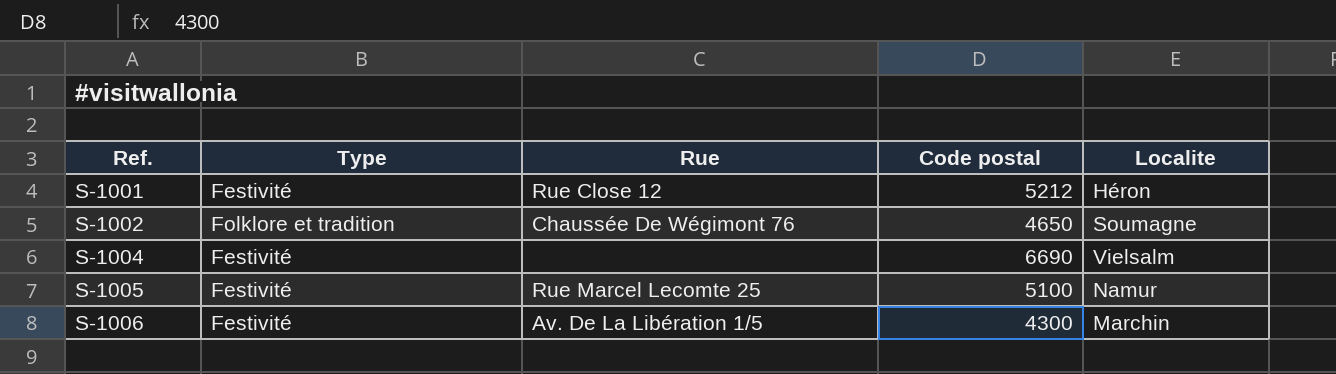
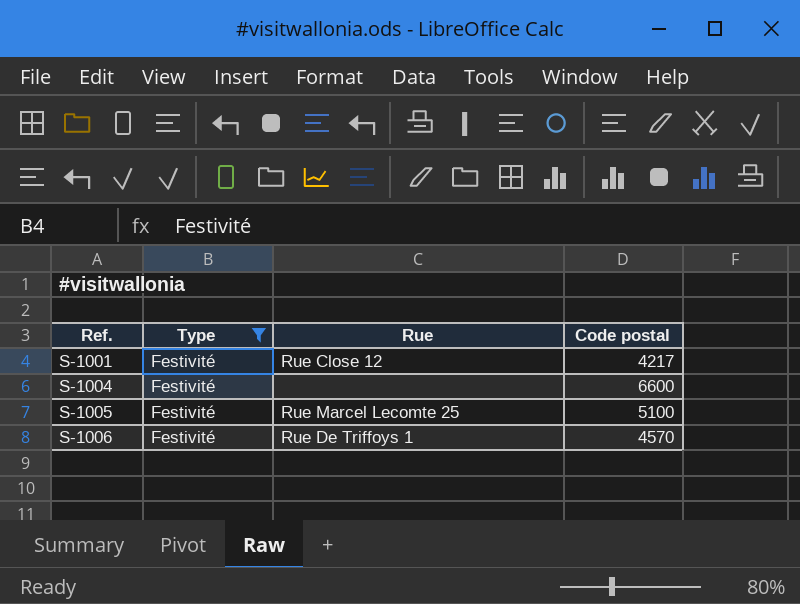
filter: none -> Type = Festivité
column Localite | position: 5 -> none
S-1001 | Code postal: 5212 -> 4217
S-1004 | Code postal: 6690 -> 6600
S-1006 | Rue: Av. De La Libération 1/5 -> Rue De Triffoys 1
S-1006 | Code postal: 4300 -> 4570

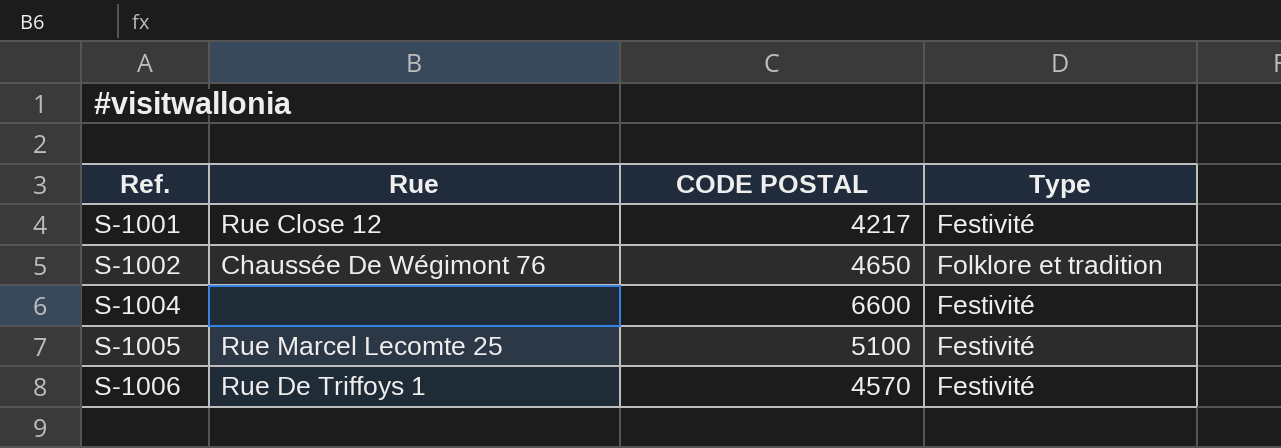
filter: Type = Festivité -> none
column name: Code postal -> CODE POSTAL
column Type | position: 2 -> 4

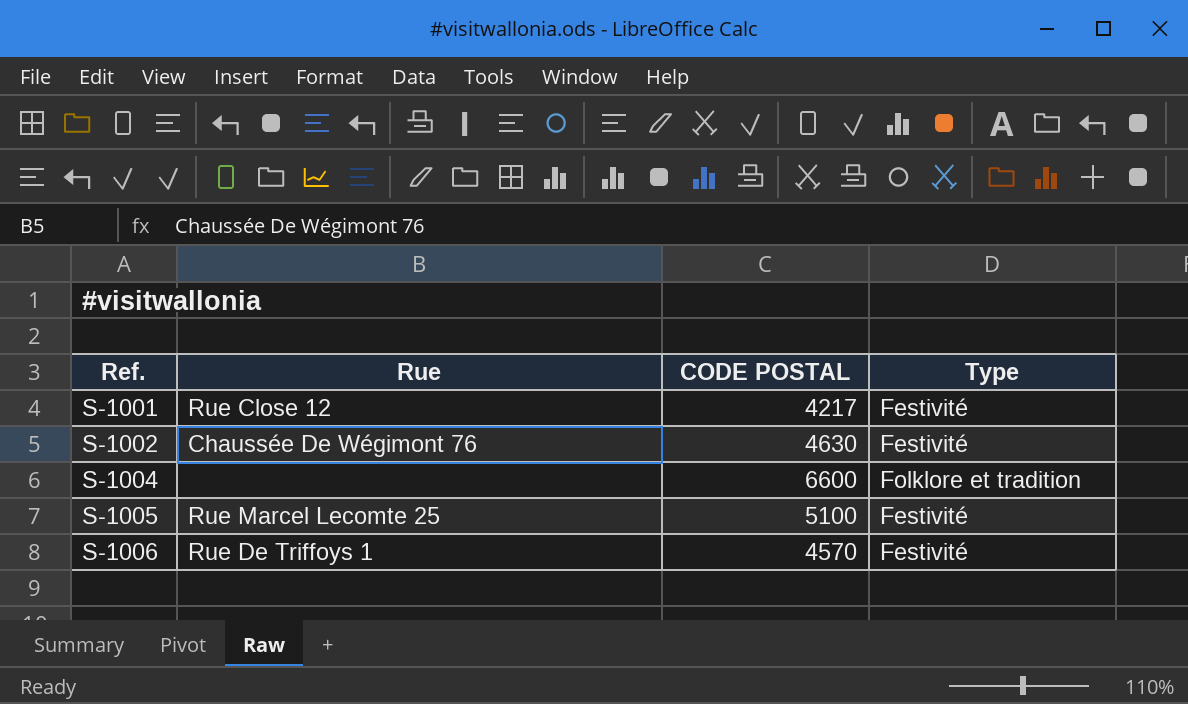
S-1002 | CODE POSTAL: 4650 -> 4630
S-1002 | Type: Folklore et tradition -> Festivité
S-1004 | Type: Festivité -> Folklore et tradition

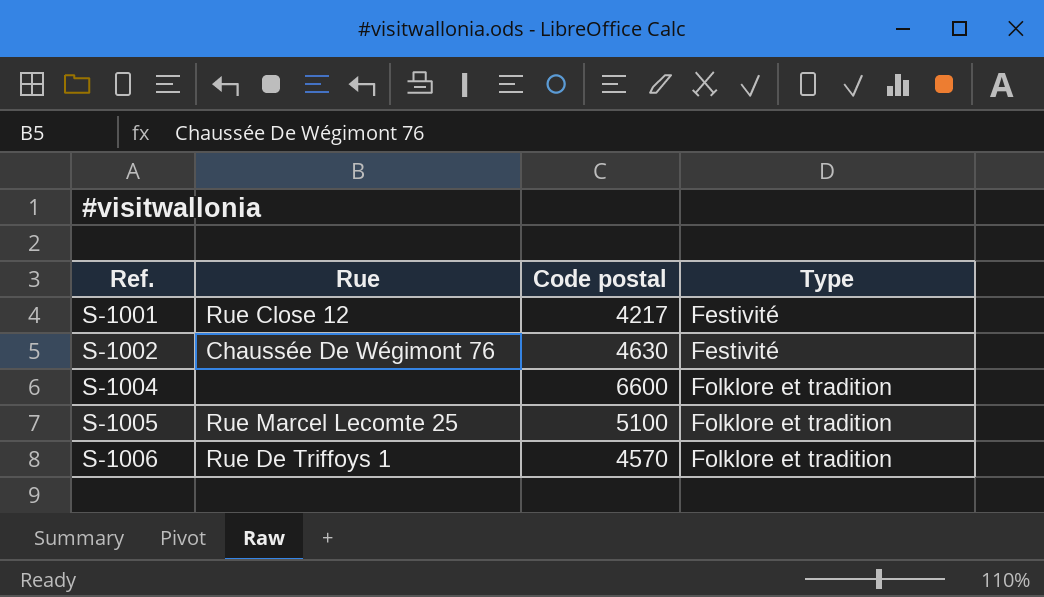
column name: CODE POSTAL -> Code postal
S-1005 | Type: Festivité -> Folklore et tradition
S-1006 | Type: Festivité -> Folklore et tradition

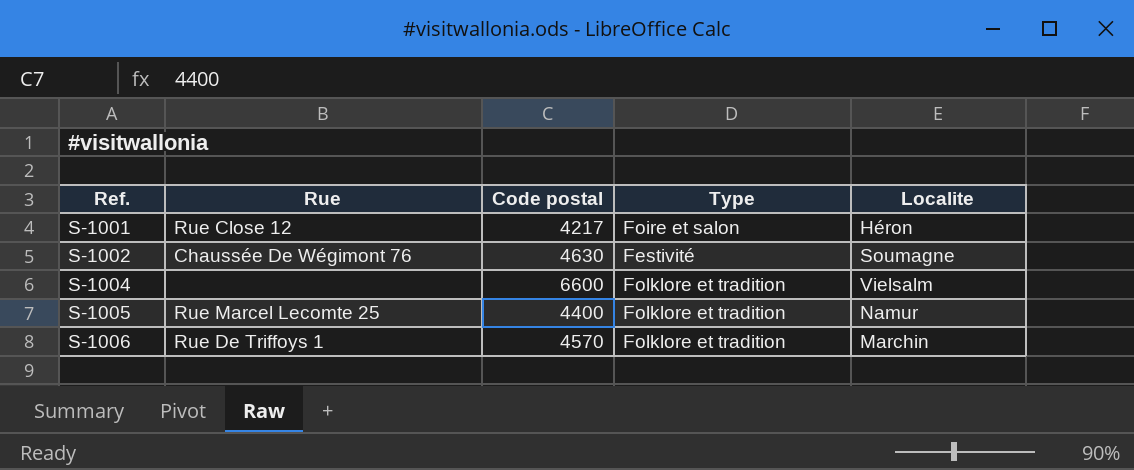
column Localite | position: none -> 5
S-1001 | Type: Festivité -> Foire et salon
S-1005 | Code postal: 5100 -> 4400

